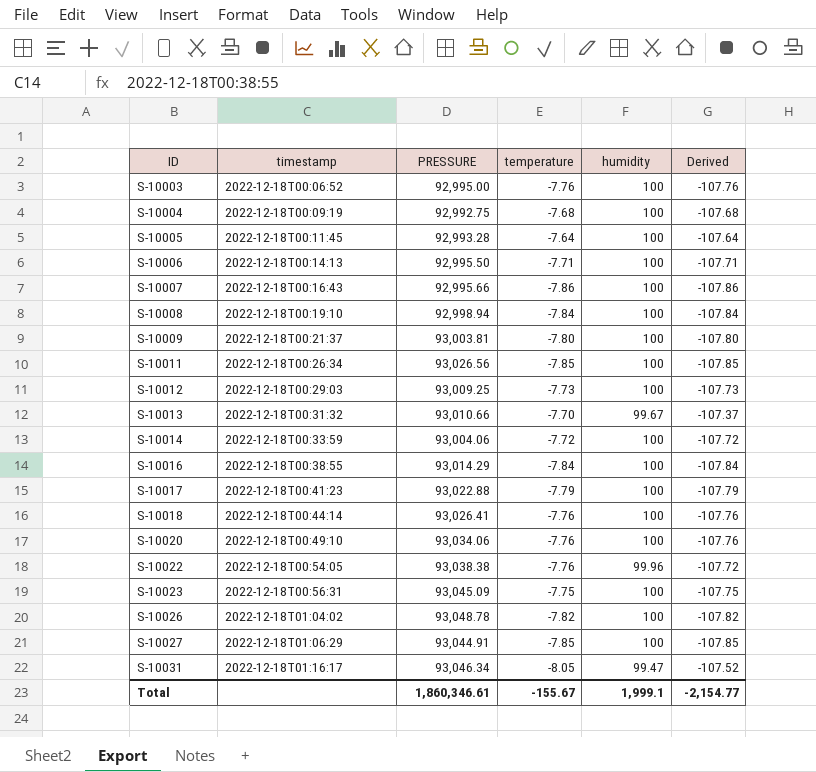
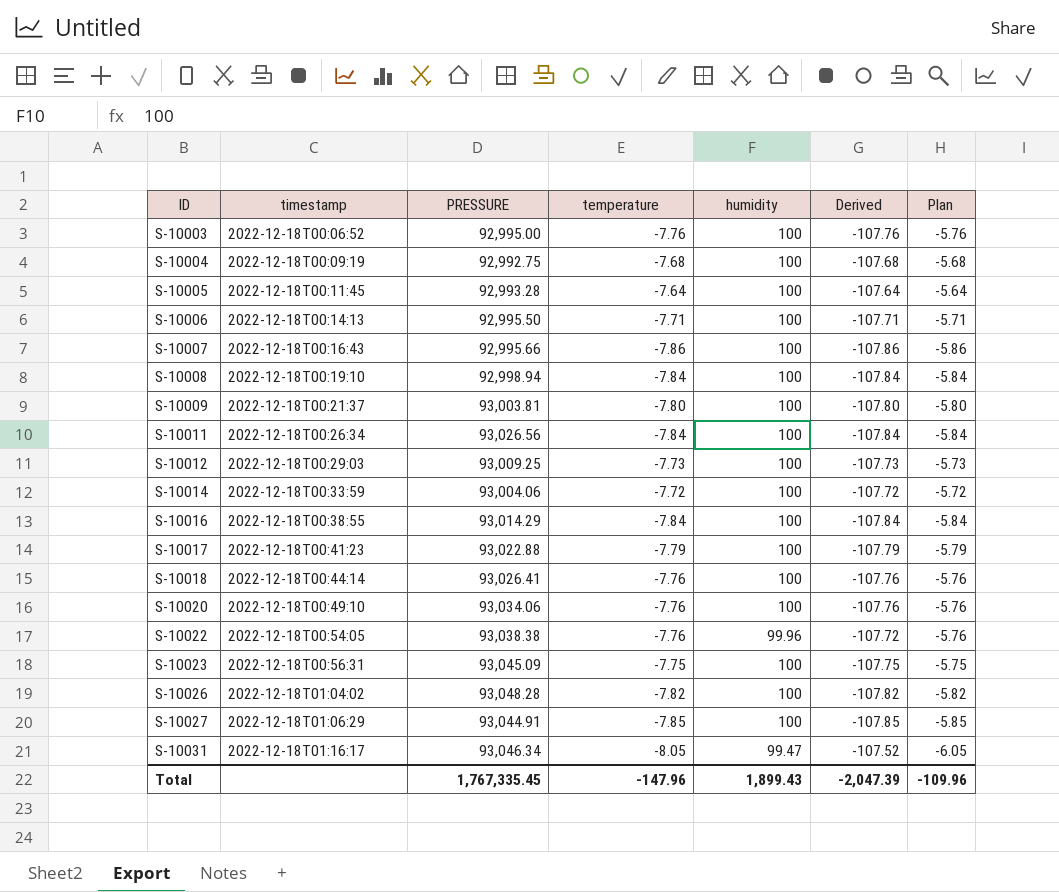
column Plan | formula: none -> [temperature] + 2
row S-10013: 2022-12-18T00:31:32 | 93,010.66 | -7.70 | 99.67 | -107.37 -> none
S-10011 | temperature: -7.85 -> -7.84
S-10011 | Derived: -107.85 -> -107.84
S-10026 | PRESSURE: 93,048.78 -> 93,048.28
Total | PRESSURE: 1,860,346.61 -> 1,767,335.45
Total | temperature: -155.67 -> -147.96
Total | humidity: 1,999.1 -> 1,899.43
Total | Derived: -2,154.77 -> -2,047.39

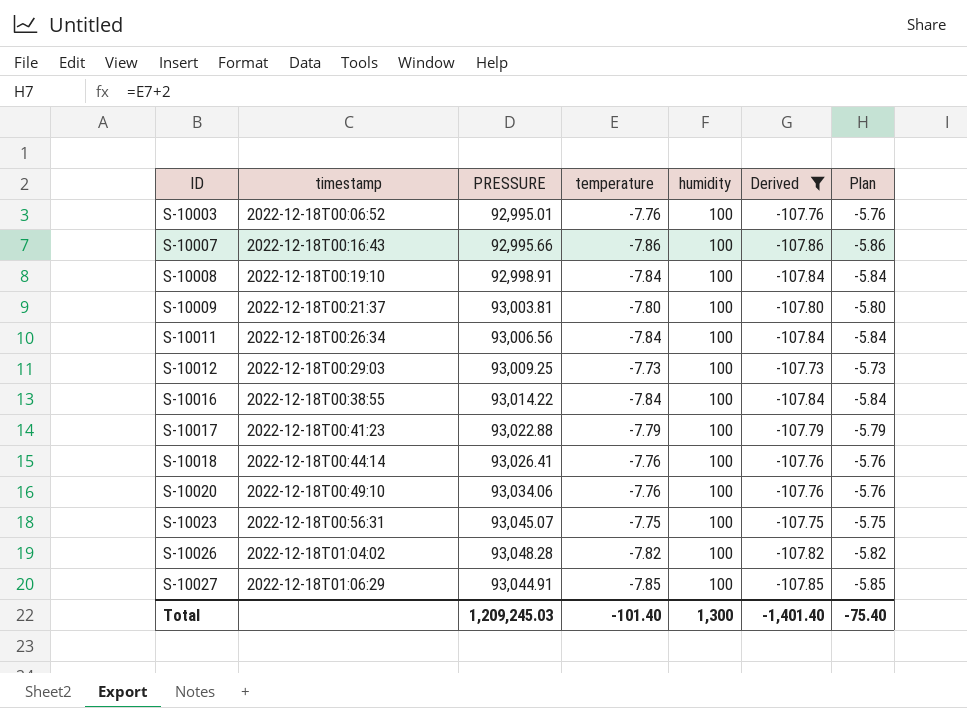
filter: none -> Derived <= -107.73
S-10003 | PRESSURE: 92,995.00 -> 92,995.01
S-10008 | PRESSURE: 92,998.94 -> 92,998.91
S-10011 | PRESSURE: 93,026.56 -> 93,006.56
S-10016 | PRESSURE: 93,014.29 -> 93,014.22
S-10023 | PRESSURE: 93,045.09 -> 93,045.07
Total | PRESSURE: 1,767,335.45 -> 1,209,245.03
Total | temperature: -147.96 -> -101.40
Total | humidity: 1,899.43 -> 1,300
Total | Derived: -2,047.39 -> -1,401.40
Total | Plan: -109.96 -> -75.40

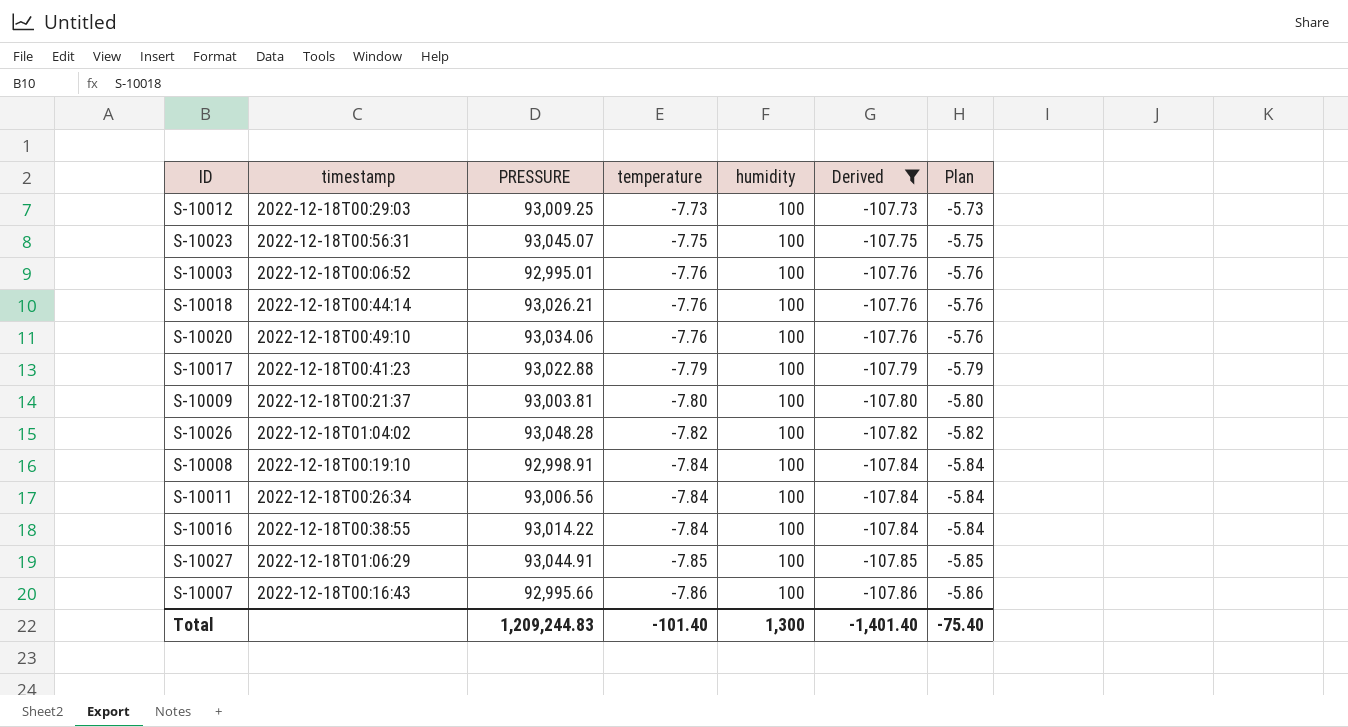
row order: ID ascending -> temperature descending
S-10018 | PRESSURE: 93,026.41 -> 93,026.21
Total | PRESSURE: 1,209,245.03 -> 1,209,244.83

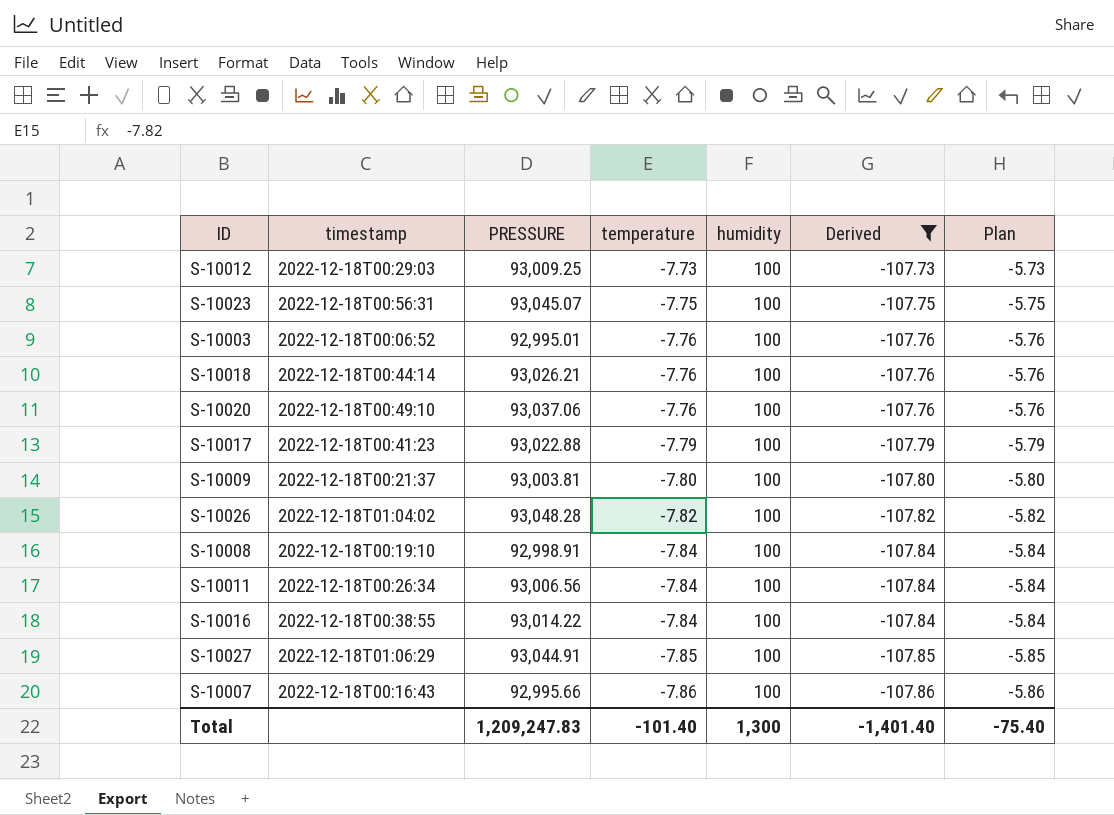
S-10020 | PRESSURE: 93,034.06 -> 93,037.06
Total | PRESSURE: 1,209,244.83 -> 1,209,247.83

